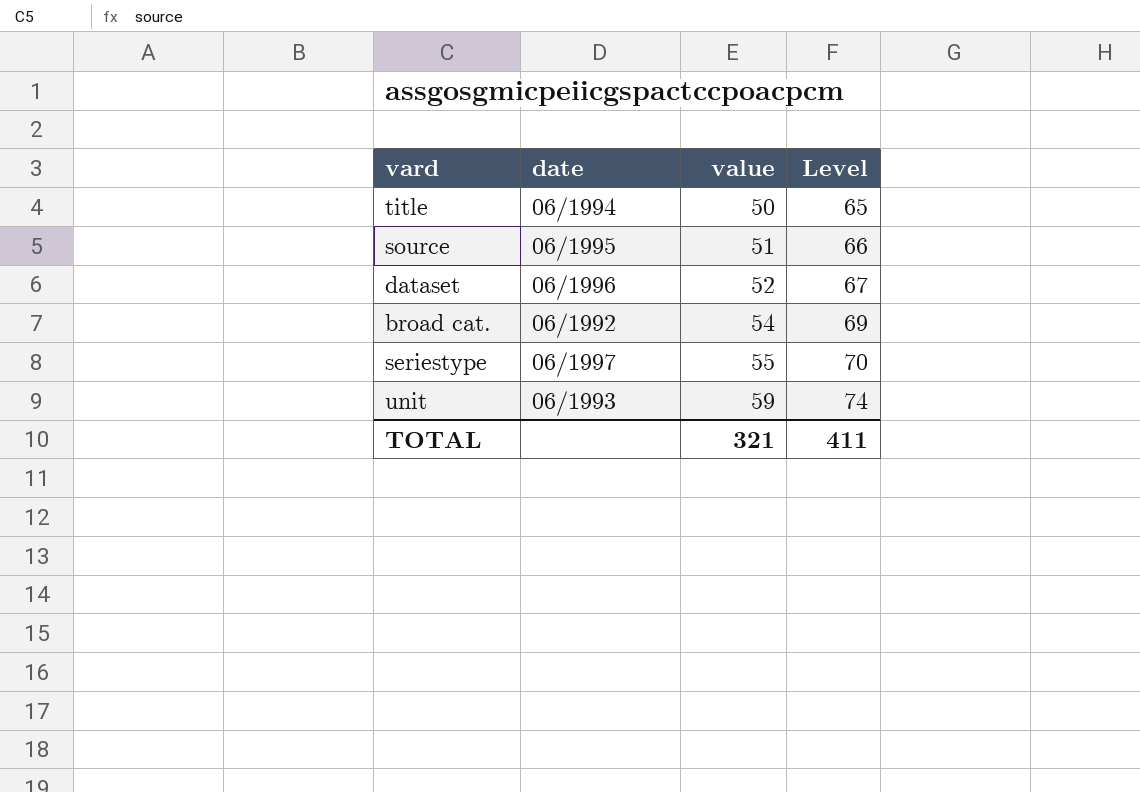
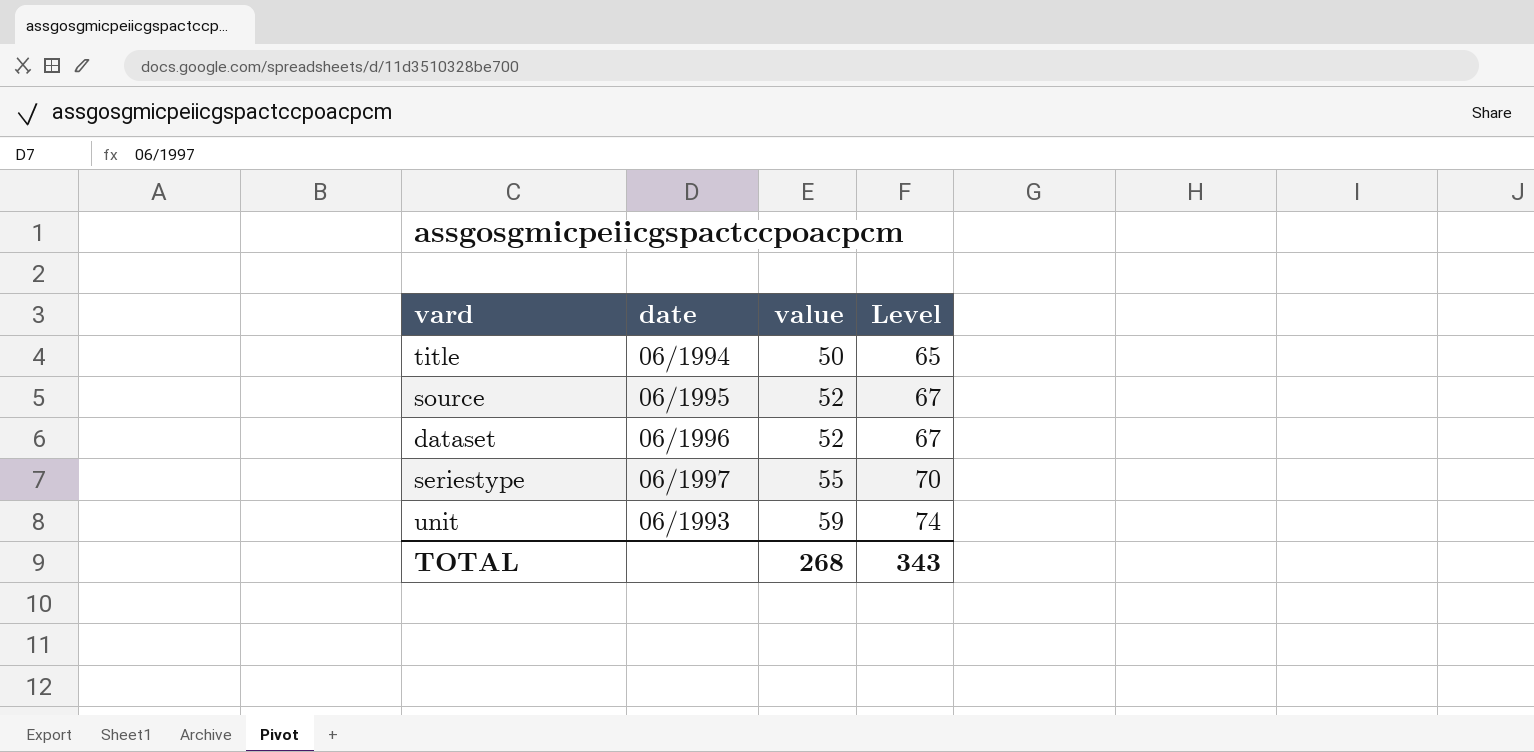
row broad cat.: 06/1992 | 54 | 69 -> none
source | value: 51 -> 52
source | Level: 66 -> 67
TOTAL | value: 321 -> 268
TOTAL | Level: 411 -> 343

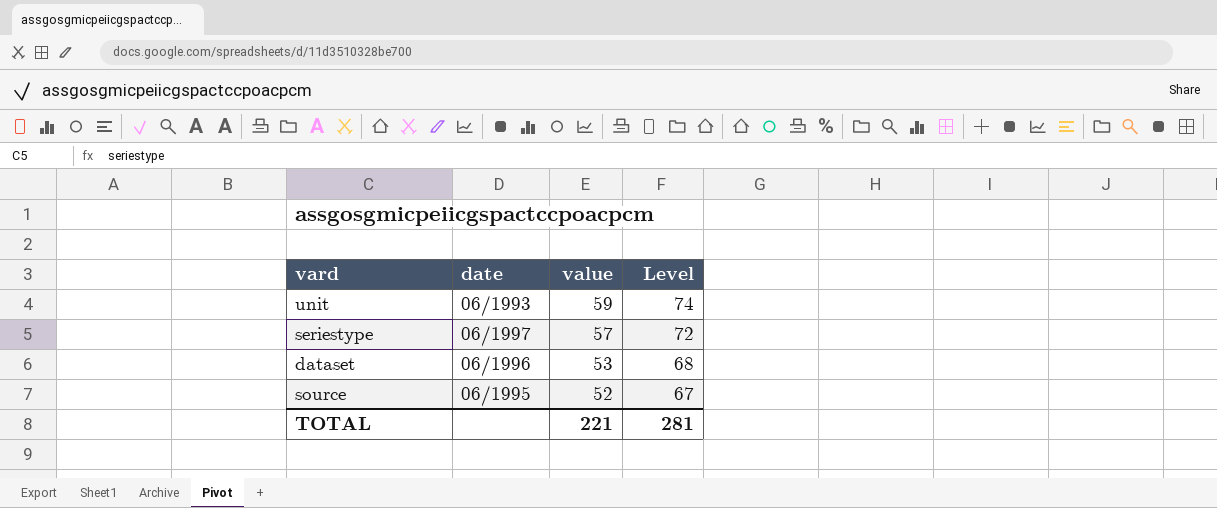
row order: value ascending -> value descending
row title: 06/1994 | 50 | 65 -> none
seriestype | value: 55 -> 57
seriestype | Level: 70 -> 72
dataset | value: 52 -> 53
dataset | Level: 67 -> 68
TOTAL | value: 268 -> 221
TOTAL | Level: 343 -> 281

